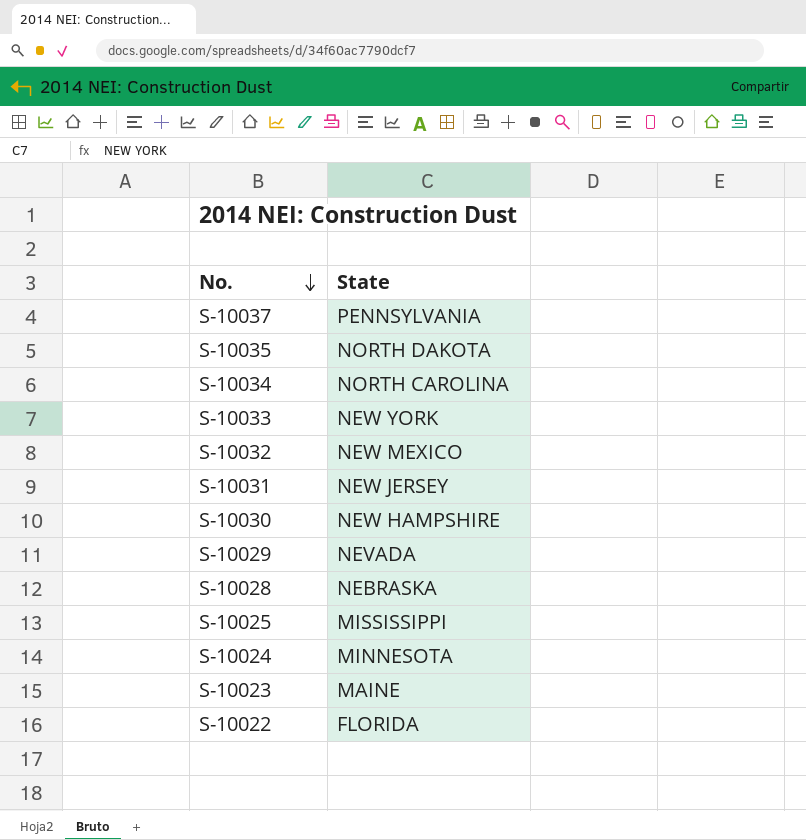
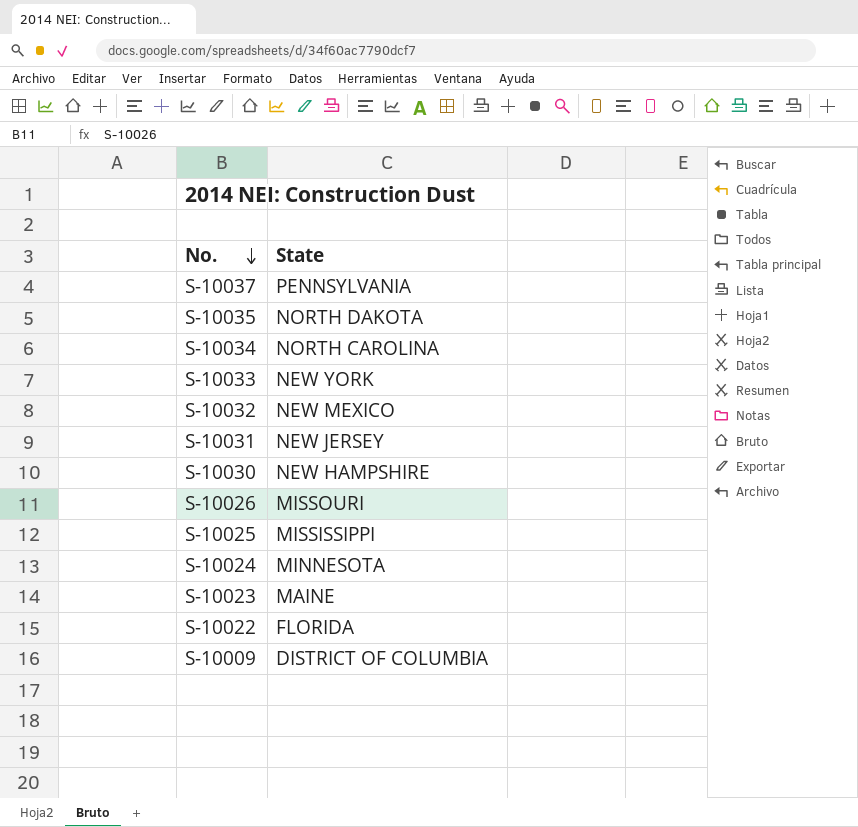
row S-10029: NEVADA -> none
row S-10028: NEBRASKA -> none
row S-10026: none -> MISSOURI
row S-10009: none -> DISTRICT OF COLUMBIA

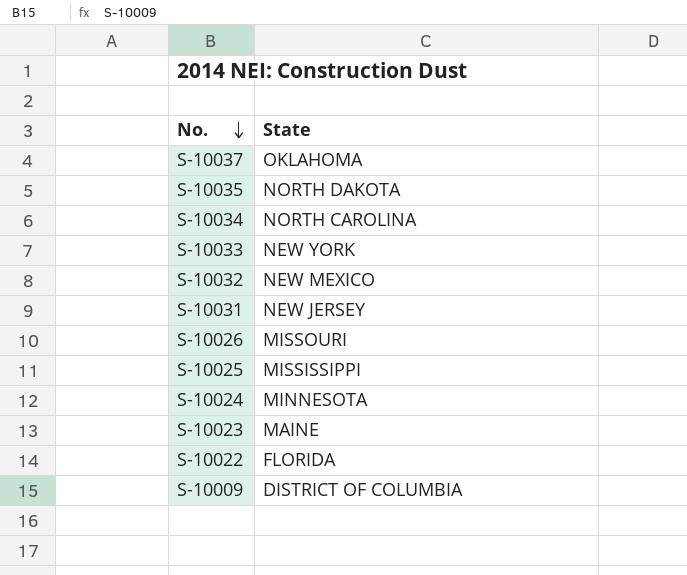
row S-10030: NEW HAMPSHIRE -> none
S-10037 | State: PENNSYLVANIA -> OKLAHOMA

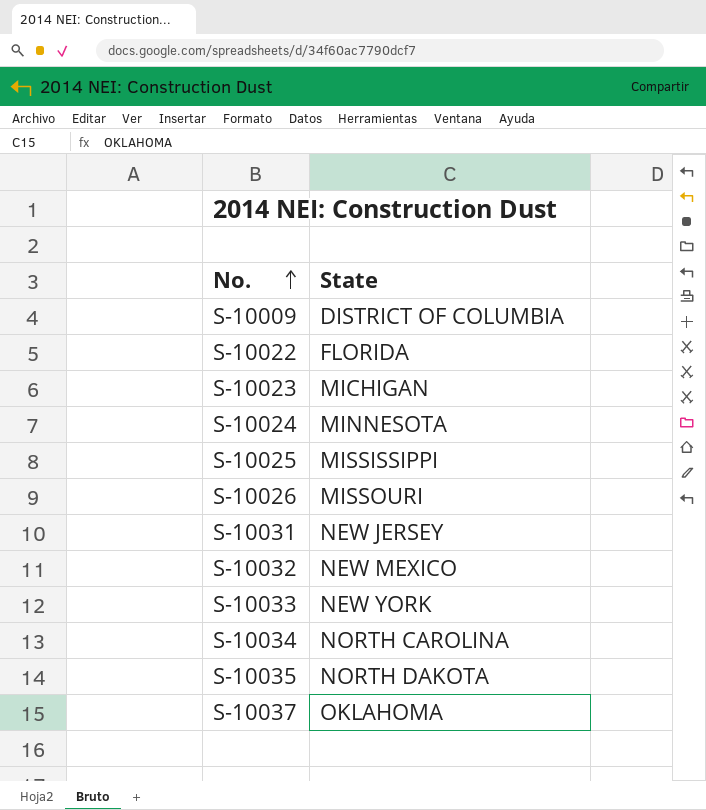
row order: No. descending -> No. ascending
S-10023 | State: MAINE -> MICHIGAN

